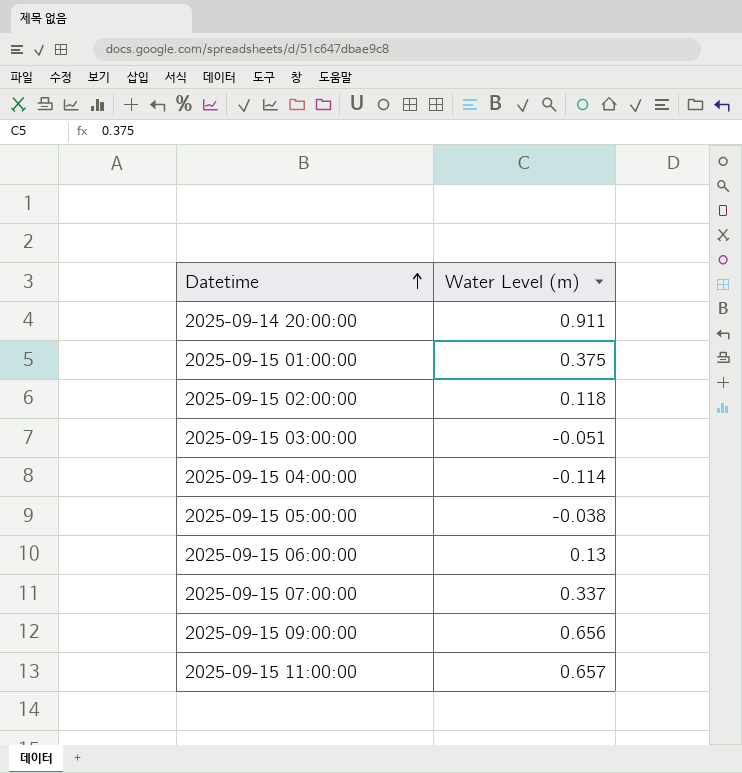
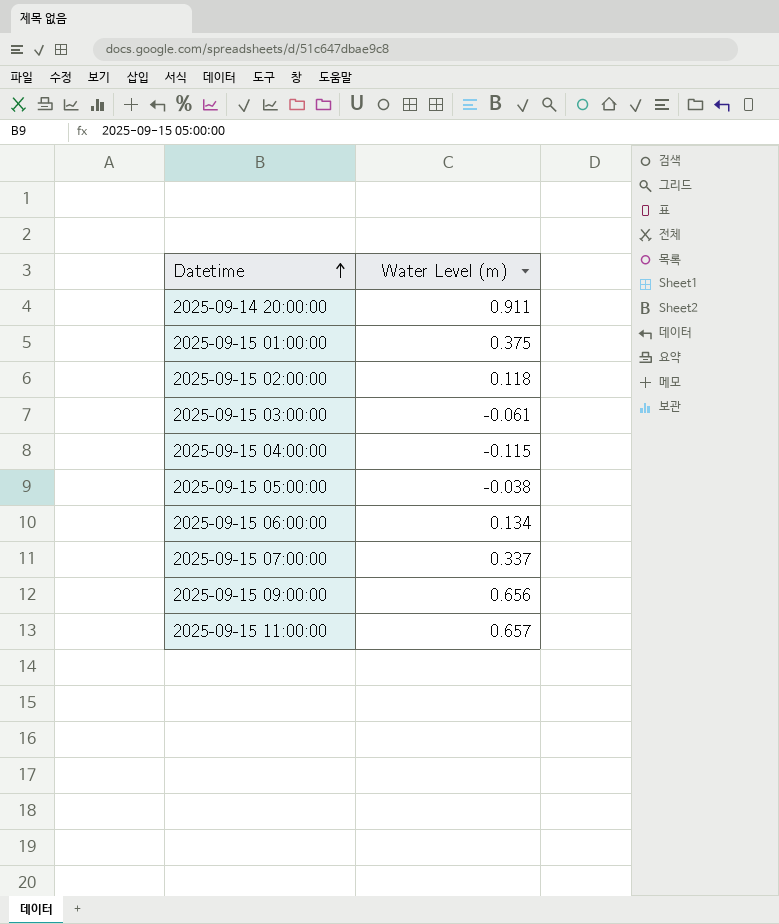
2025-09-15 03:00:00 | Water Level (m): -0.051 -> -0.061
2025-09-15 04:00:00 | Water Level (m): -0.114 -> -0.115
2025-09-15 06:00:00 | Water Level (m): 0.13 -> 0.134

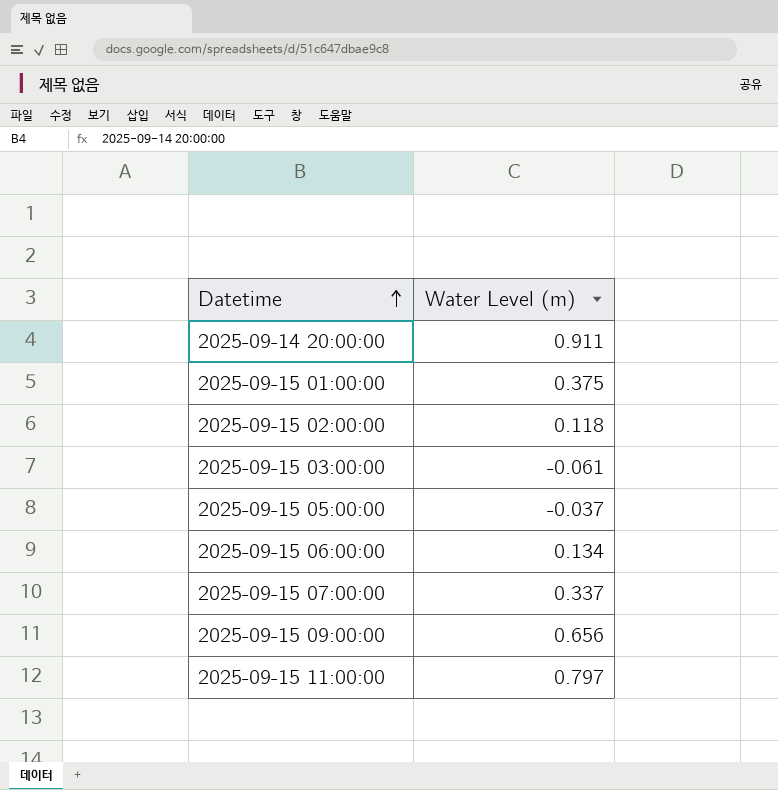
row 2025-09-15 04:00:00: -0.115 -> none
2025-09-15 05:00:00 | Water Level (m): -0.038 -> -0.037
2025-09-15 11:00:00 | Water Level (m): 0.657 -> 0.797

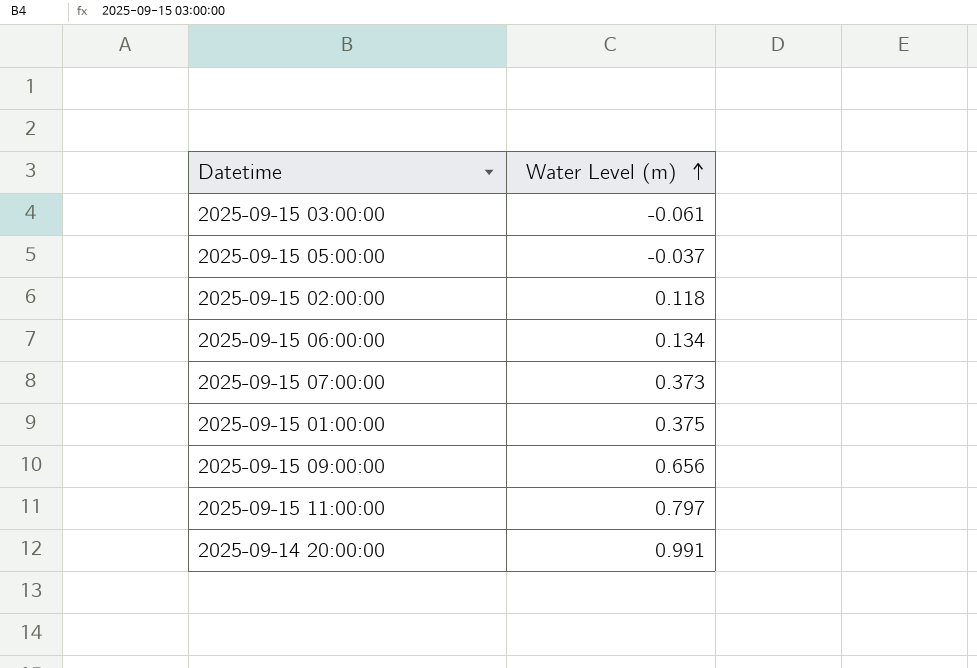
row order: Datetime ascending -> Water Level (m) ascending
2025-09-15 07:00:00 | Water Level (m): 0.337 -> 0.373
2025-09-14 20:00:00 | Water Level (m): 0.911 -> 0.991

